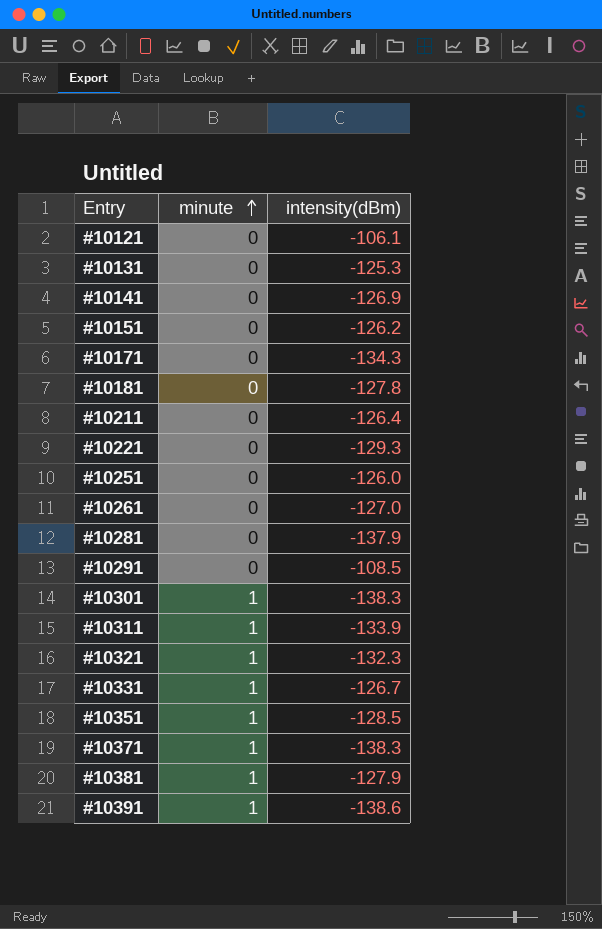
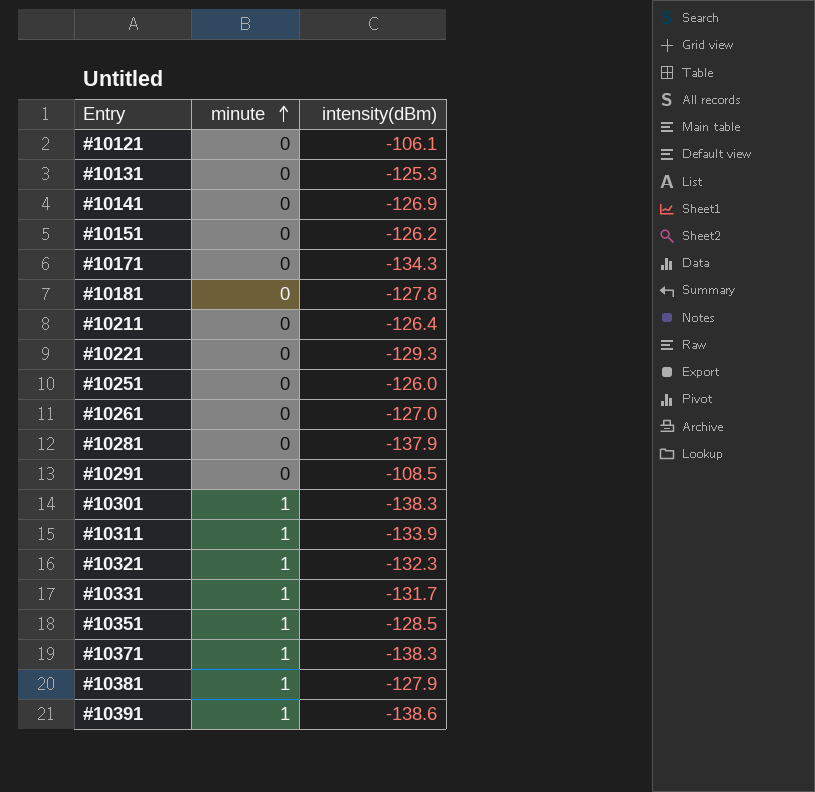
#10331 | intensity(dBm): -126.7 -> -131.7

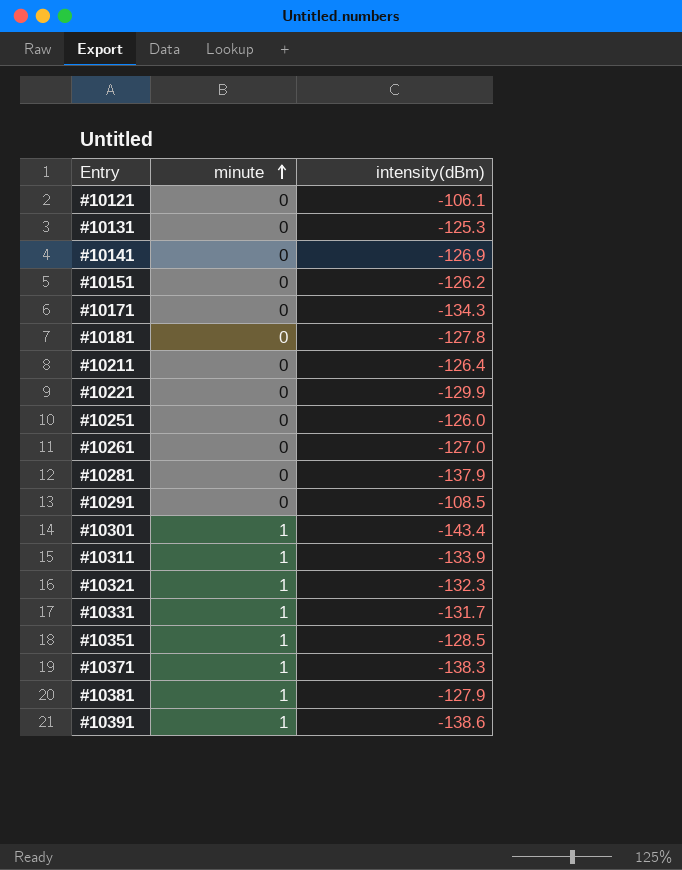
#10221 | intensity(dBm): -129.3 -> -129.9
#10301 | intensity(dBm): -138.3 -> -143.4

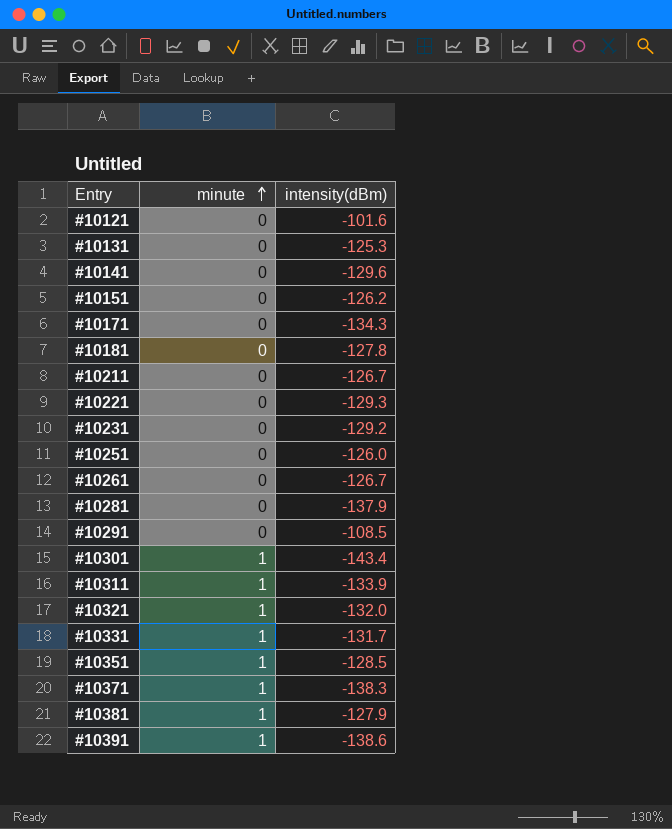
#10121 | intensity(dBm): -106.1 -> -101.6
#10141 | intensity(dBm): -126.9 -> -129.6
#10211 | intensity(dBm): -126.4 -> -126.7
#10221 | intensity(dBm): -129.9 -> -129.3
row #10231: none -> 0 | -129.2
#10261 | intensity(dBm): -127.0 -> -126.7
#10321 | intensity(dBm): -132.3 -> -132.0

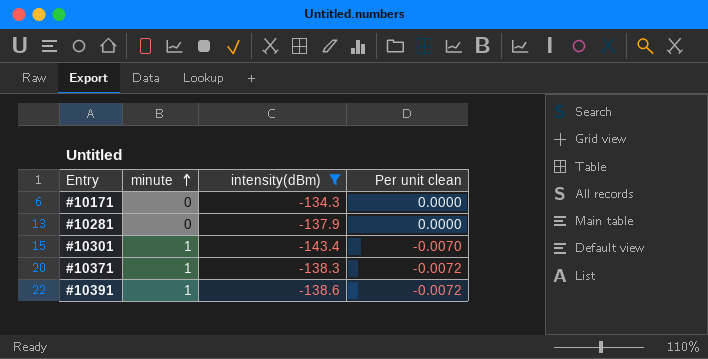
filter: none -> intensity(dBm) <= -134.3
column Per unit clean | formula: none -> [minute] / [intensity(dBm)]

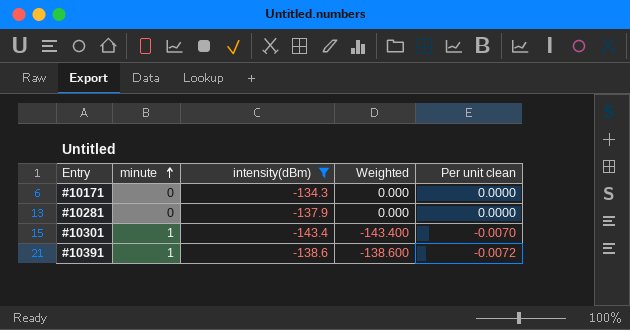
column Weighted | formula: none -> [minute] * [intensity(dBm)]
row #10371: 1 | -138.3 | -0.0072 -> none

